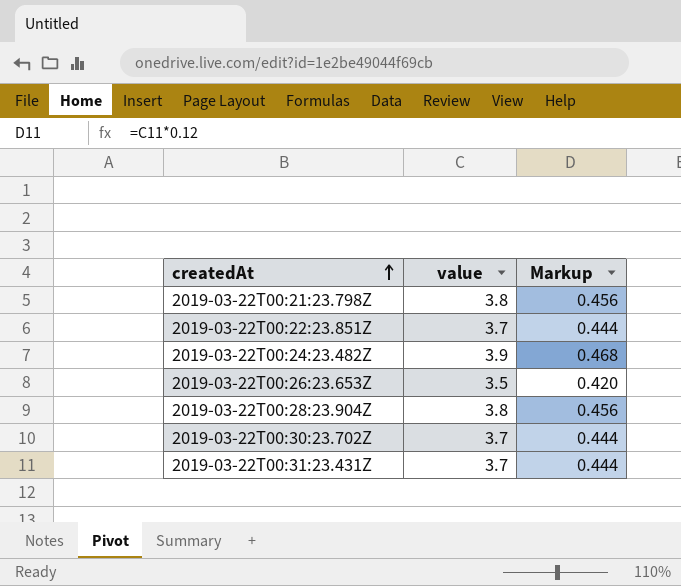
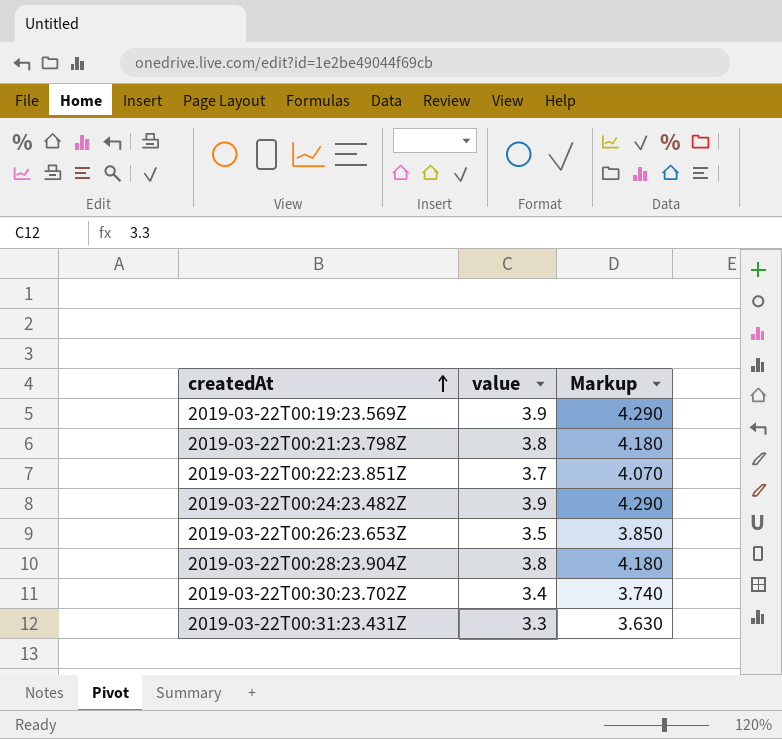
column Markup | formula: [value] * 0.12 -> [value] * 1.1
row 2019-03-22T00:19:23.569Z: none -> 3.9 | 4.290
2019-03-22T00:30:23.702Z | value: 3.7 -> 3.4
2019-03-22T00:31:23.431Z | value: 3.7 -> 3.3

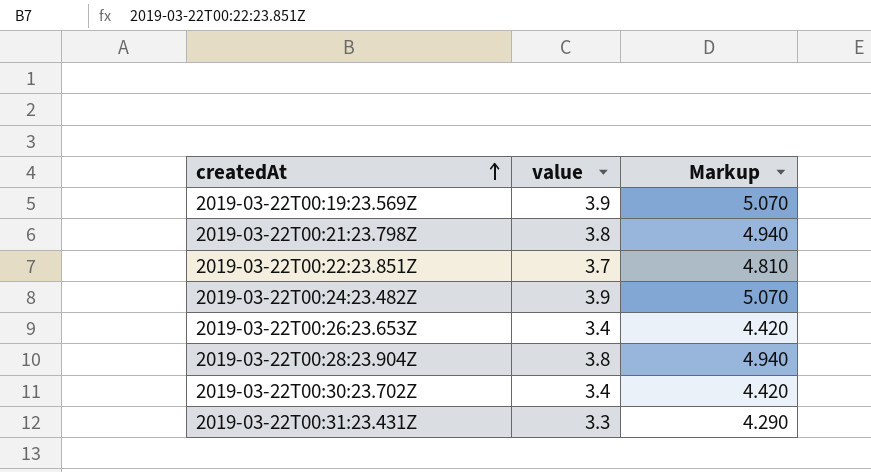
column Markup | formula: [value] * 1.1 -> [value] * 1.3
2019-03-22T00:26:23.653Z | value: 3.5 -> 3.4

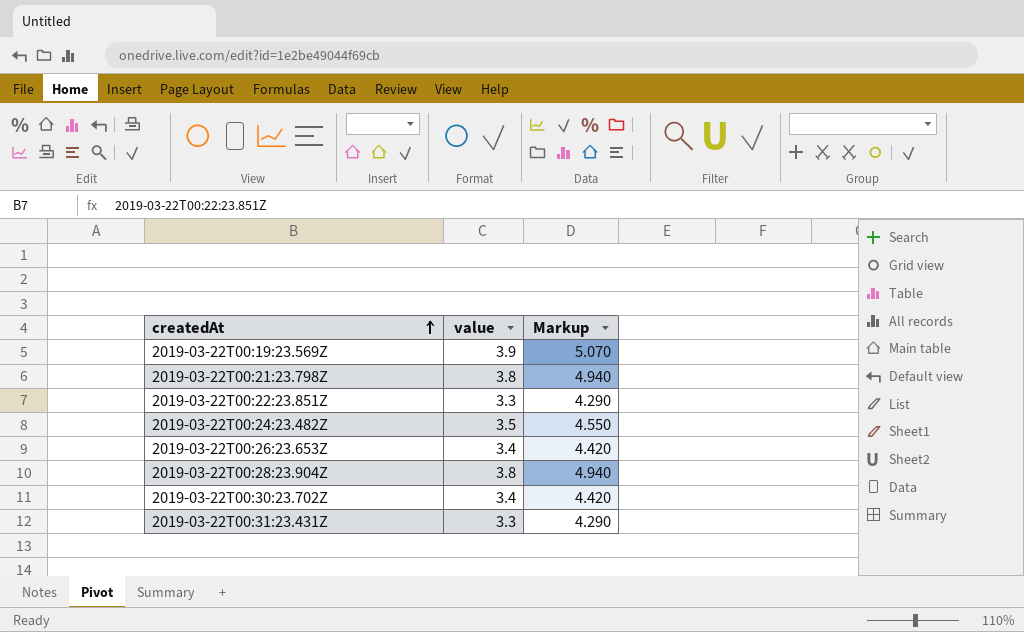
2019-03-22T00:22:23.851Z | value: 3.7 -> 3.3
2019-03-22T00:22:23.851Z | Markup: 4.810 -> 4.290
2019-03-22T00:24:23.482Z | value: 3.9 -> 3.5
2019-03-22T00:24:23.482Z | Markup: 5.070 -> 4.550

